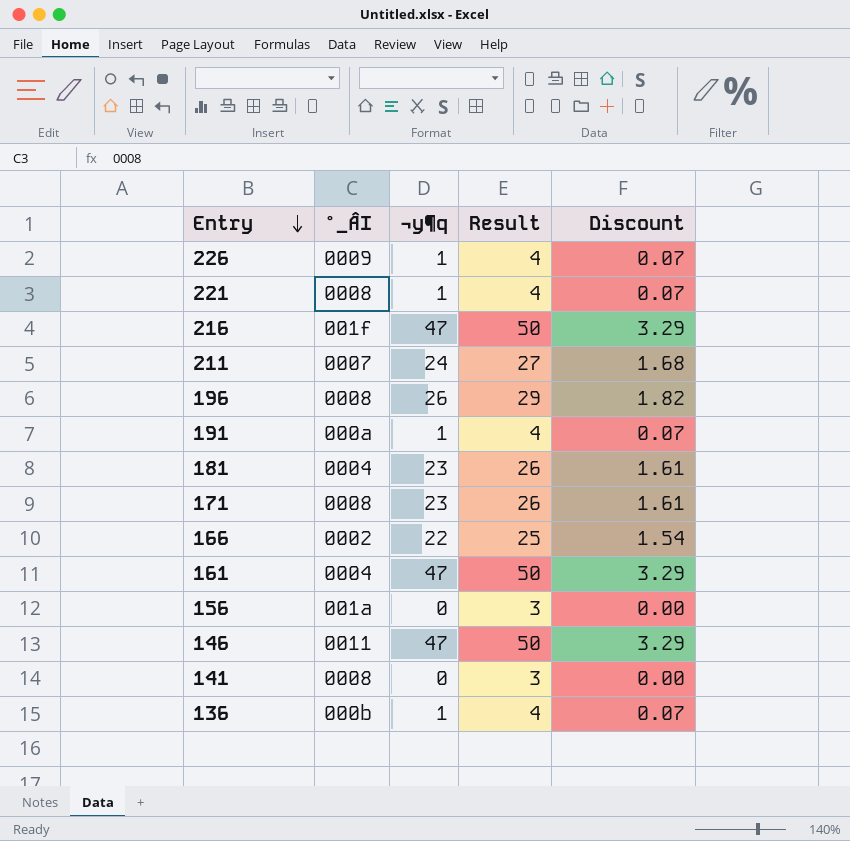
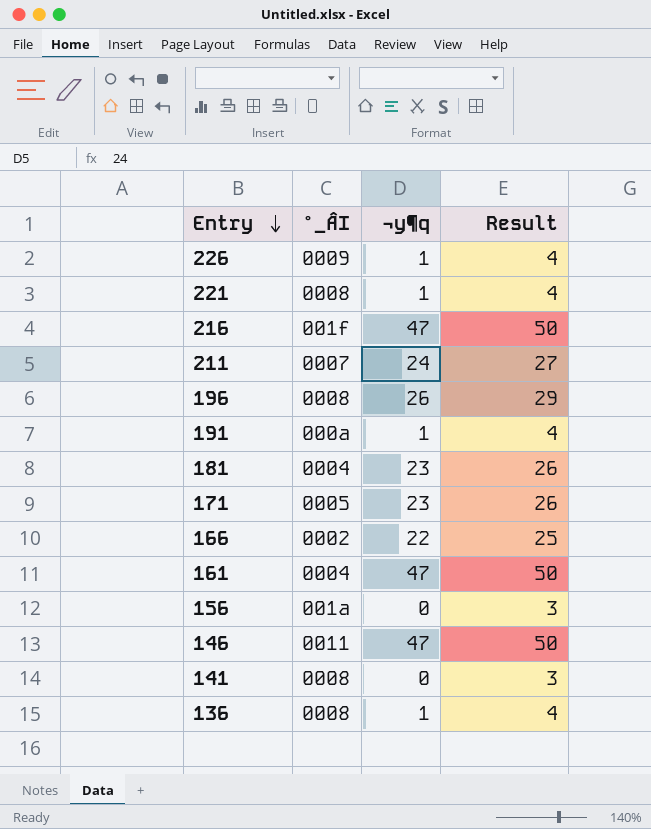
column Discount | formula: [¬y¶q] * 0.07 -> none
171 | °_ÂI: 0008 -> 0005
136 | °_ÂI: 000b -> 0008

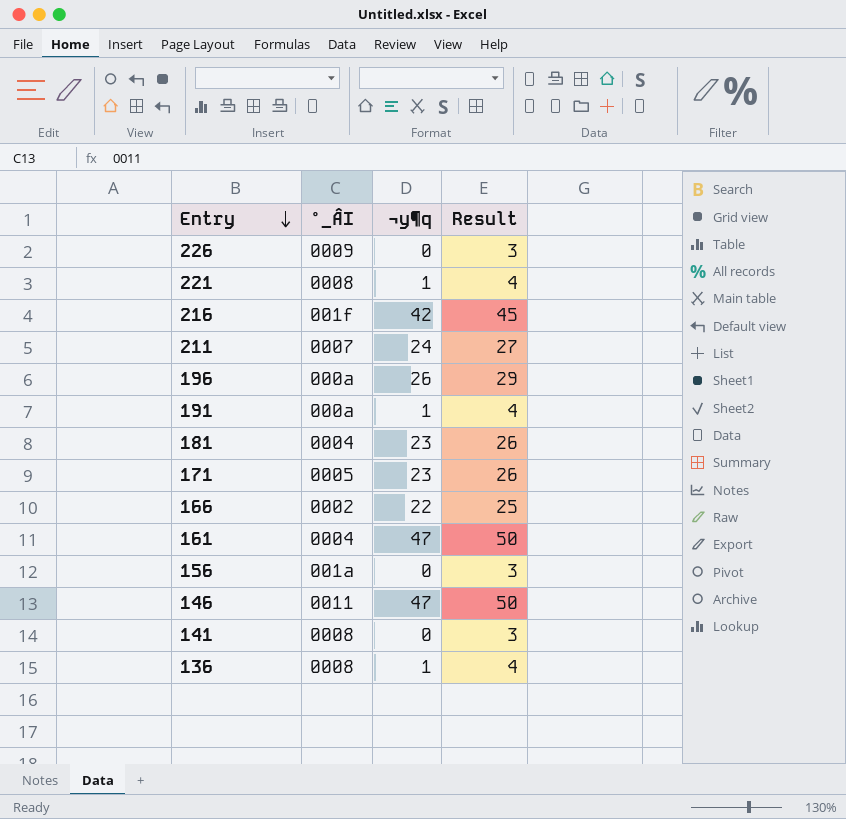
226 | ¬y¶q: 1 -> 0
226 | Result: 4 -> 3
216 | ¬y¶q: 47 -> 42
216 | Result: 50 -> 45
196 | °_ÂI: 0008 -> 000a

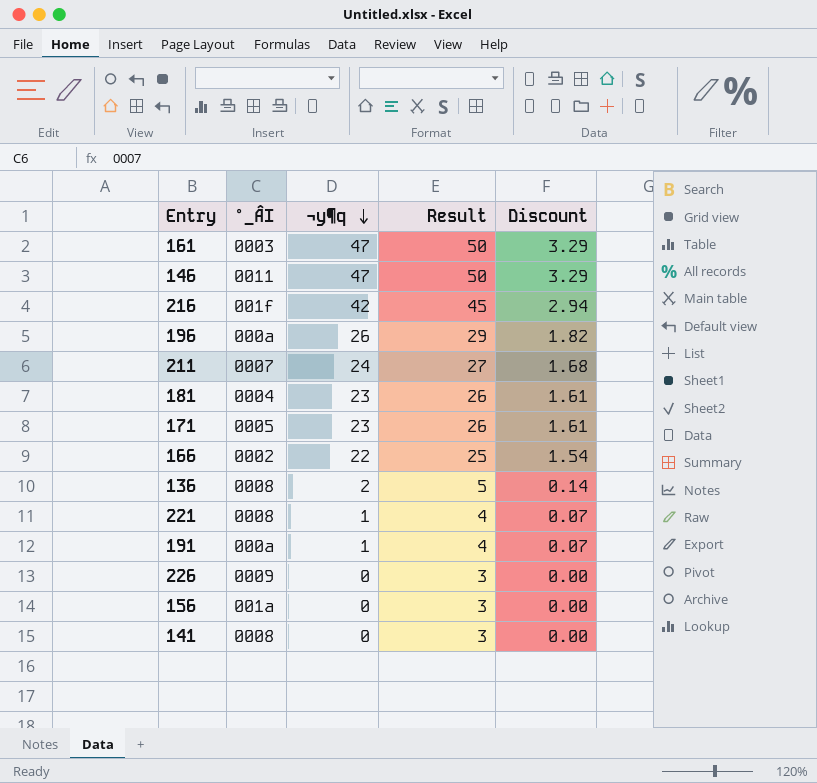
row order: Entry descending -> ¬y¶q descending
column Discount | formula: none -> [¬y¶q] * 0.07
161 | °_ÂI: 0004 -> 0003
136 | ¬y¶q: 1 -> 2
136 | Result: 4 -> 5

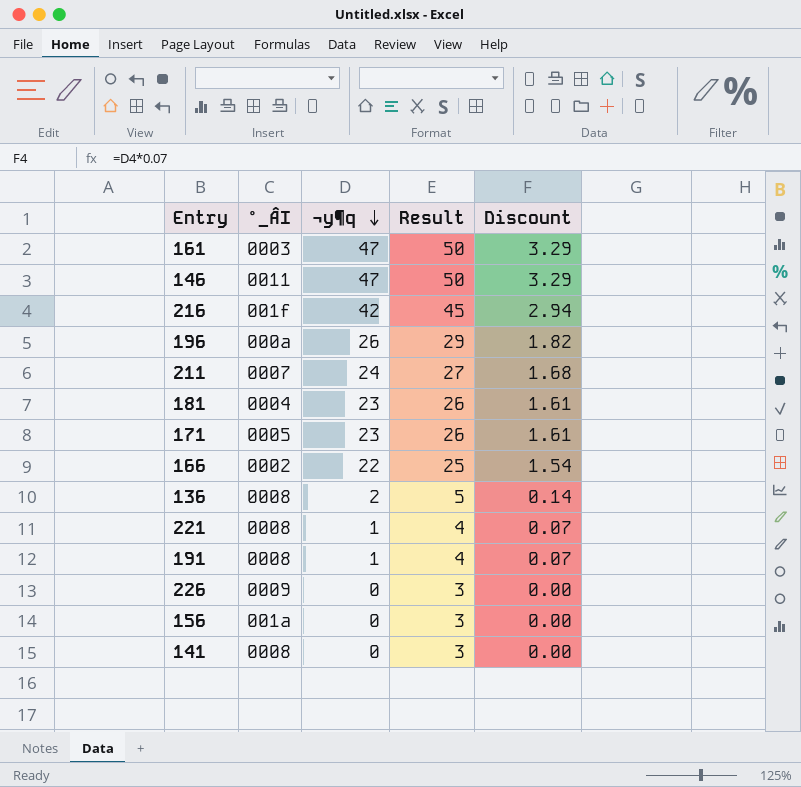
191 | °_ÂI: 000a -> 0008

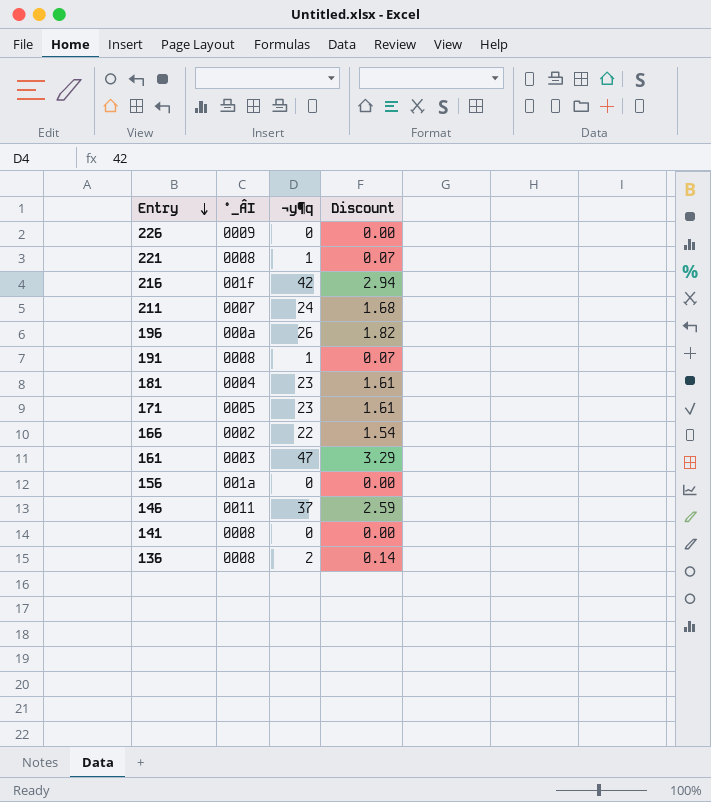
row order: ¬y¶q descending -> Entry descending
column Result | formula: [¬y¶q] + 3 -> none
146 | ¬y¶q: 47 -> 37
146 | Discount: 3.29 -> 2.59

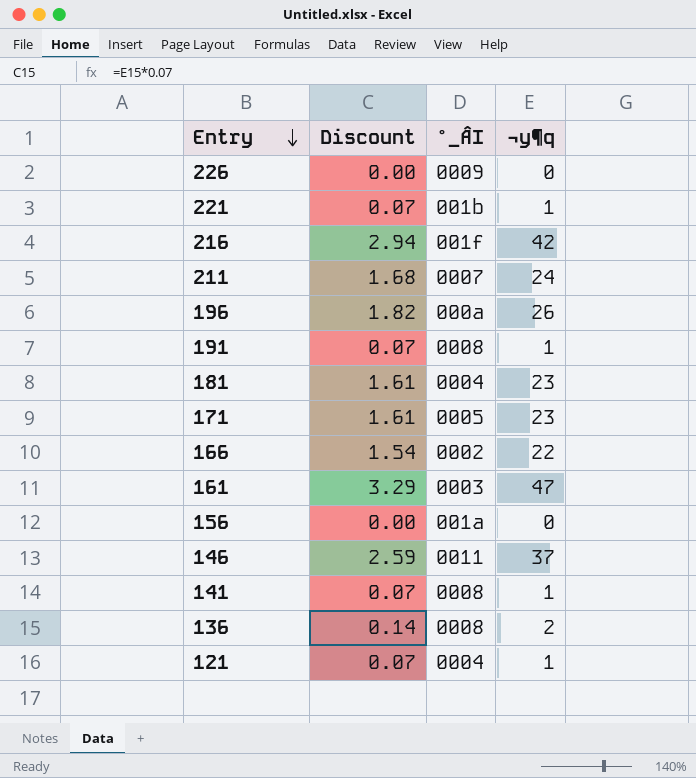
column Discount | position: 4 -> 2
221 | °_ÂI: 0008 -> 001b
141 | Discount: 0.00 -> 0.07
141 | ¬y¶q: 0 -> 1
row 121: none -> 0.07 | 0004 | 1

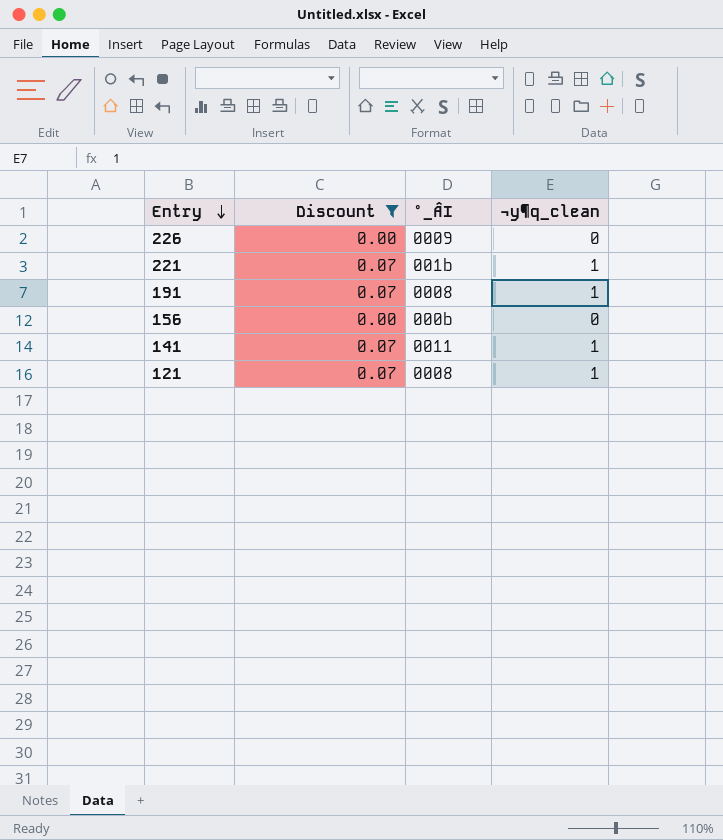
filter: none -> Discount <= 0.07
column name: ¬y¶q -> ¬y¶q_clean
156 | °_ÂI: 001a -> 000b
141 | °_ÂI: 0008 -> 0011
121 | °_ÂI: 0004 -> 0008

